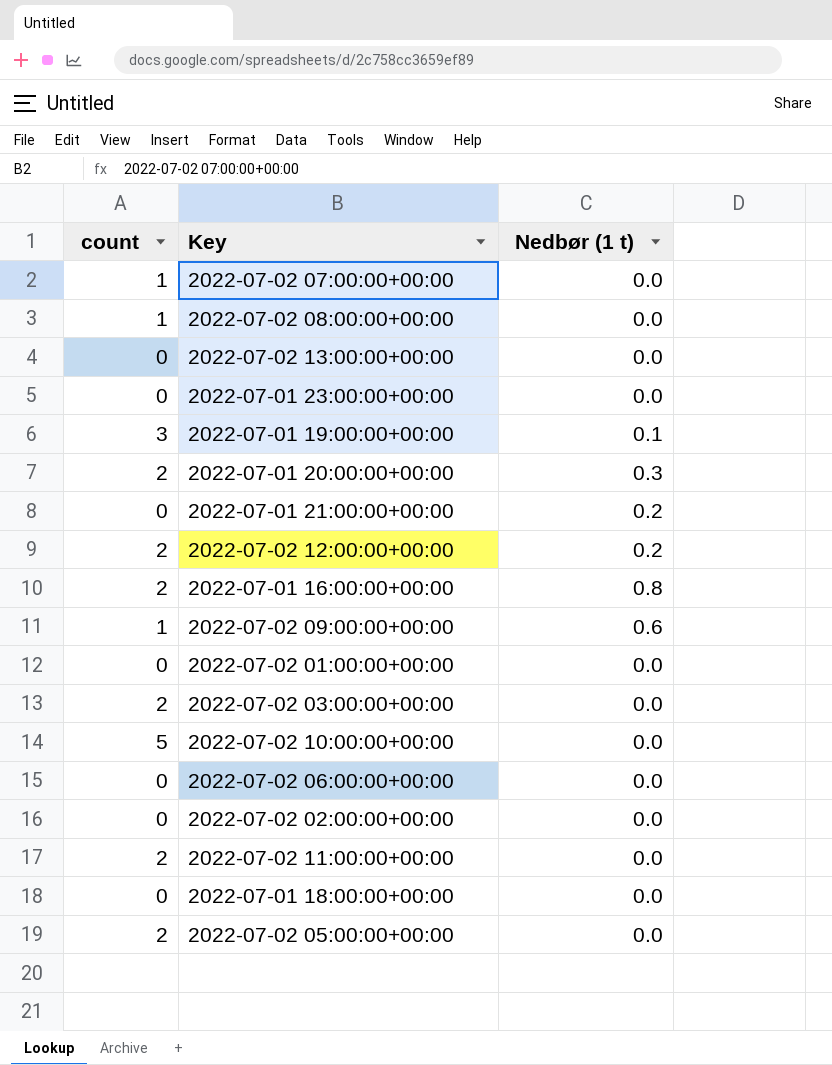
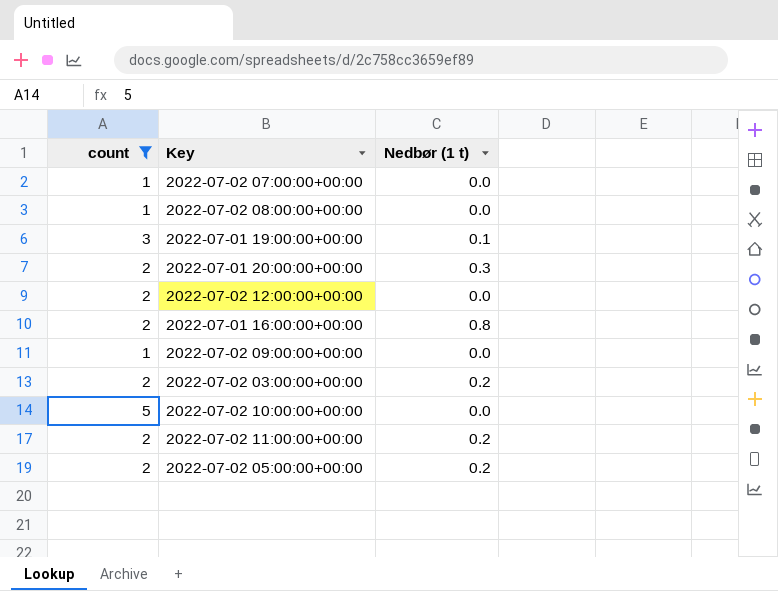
filter: none -> count != 0
2022-07-02 12:00:00+00:00 | Nedbør (1 t): 0.2 -> 0.0
2022-07-02 09:00:00+00:00 | Nedbør (1 t): 0.6 -> 0.0
2022-07-02 03:00:00+00:00 | Nedbør (1 t): 0.0 -> 0.2
2022-07-02 11:00:00+00:00 | Nedbør (1 t): 0.0 -> 0.2
2022-07-02 05:00:00+00:00 | Nedbør (1 t): 0.0 -> 0.2

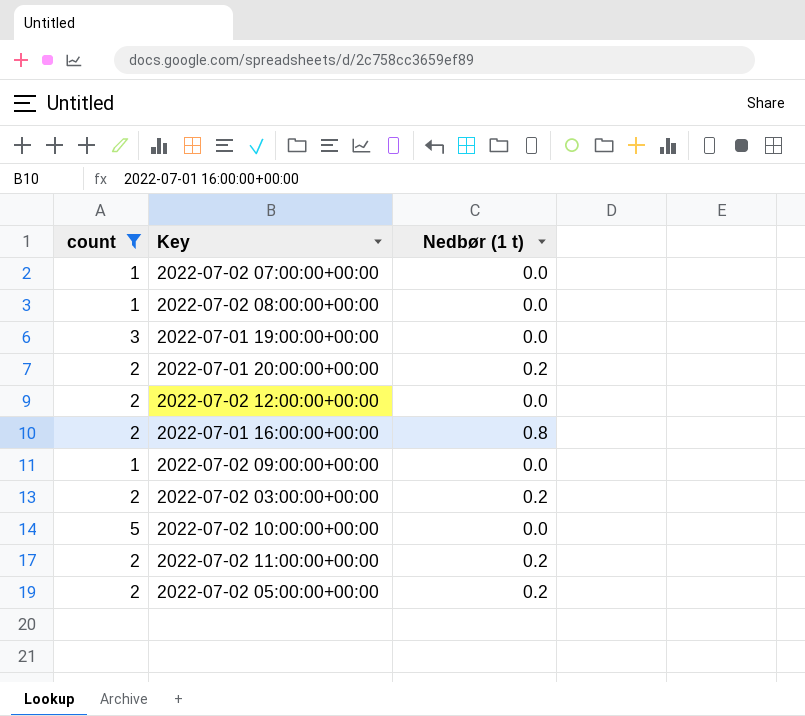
2022-07-01 19:00:00+00:00 | Nedbør (1 t): 0.1 -> 0.0
2022-07-01 20:00:00+00:00 | Nedbør (1 t): 0.3 -> 0.2

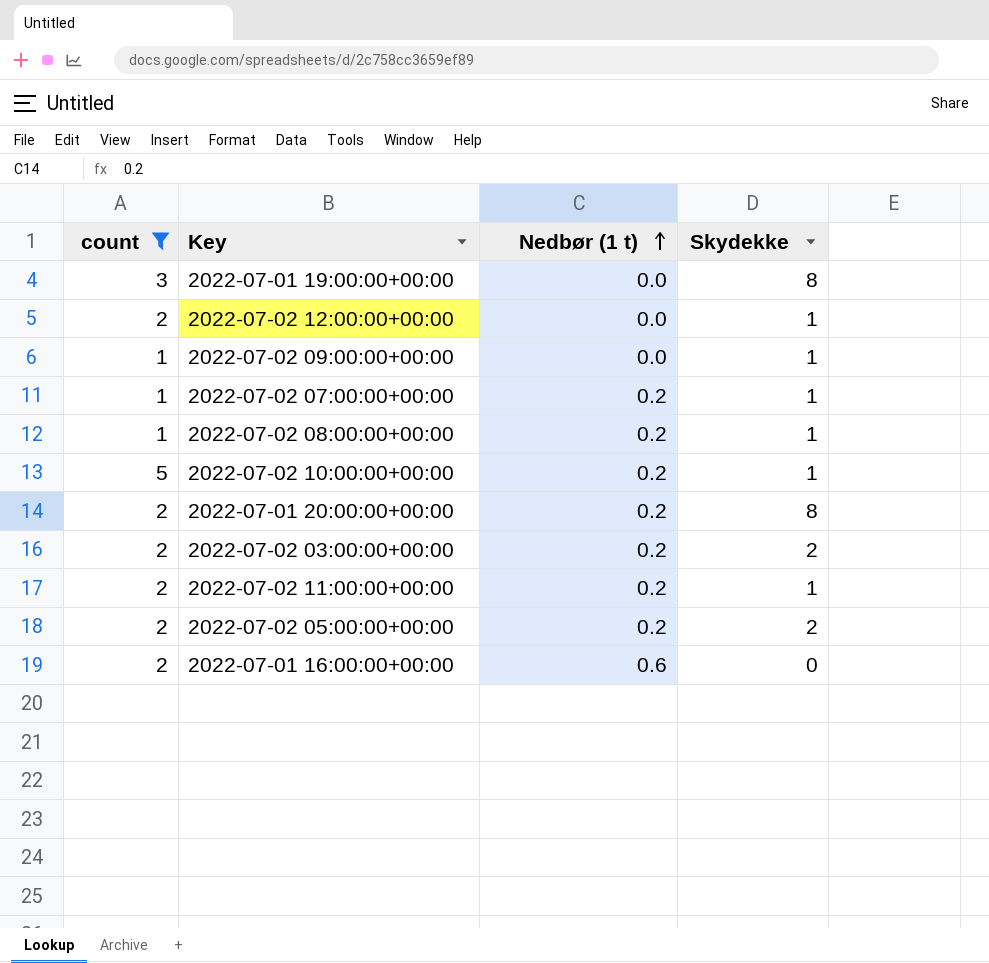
row order: none -> Nedbør (1 t) ascending
column Skydekke | position: none -> 4
2022-07-02 07:00:00+00:00 | Nedbør (1 t): 0.0 -> 0.2
2022-07-02 08:00:00+00:00 | Nedbør (1 t): 0.0 -> 0.2
2022-07-02 10:00:00+00:00 | Nedbør (1 t): 0.0 -> 0.2
2022-07-01 16:00:00+00:00 | Nedbør (1 t): 0.8 -> 0.6

